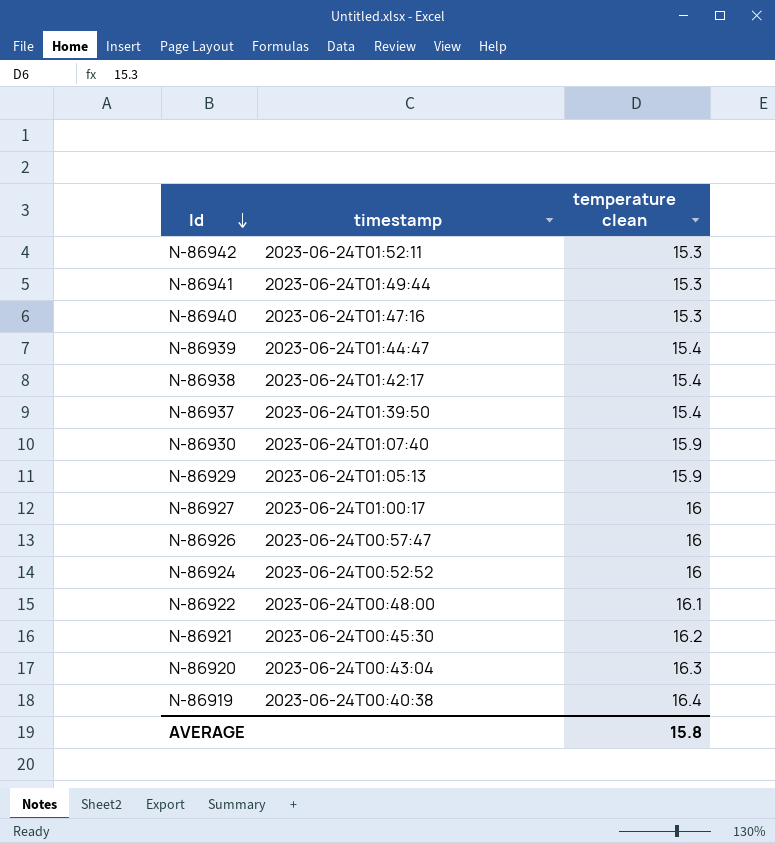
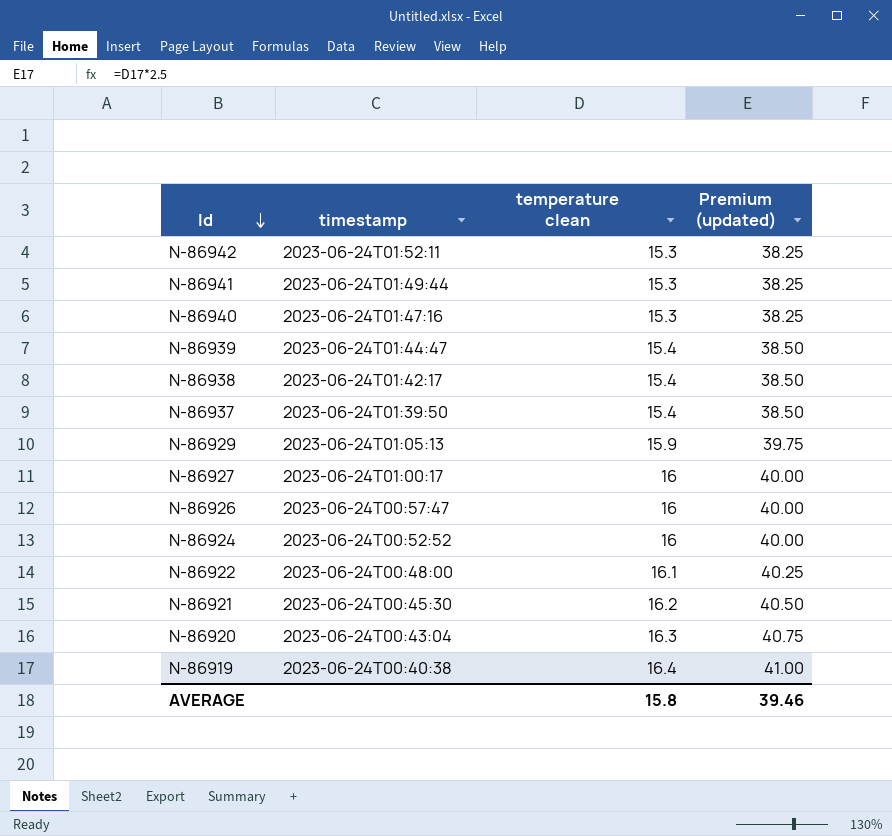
column Premium (updated) | formula: none -> [temperature clean] * 2.5
row N-86930: 2023-06-24T01:07:40 | 15.9 -> none

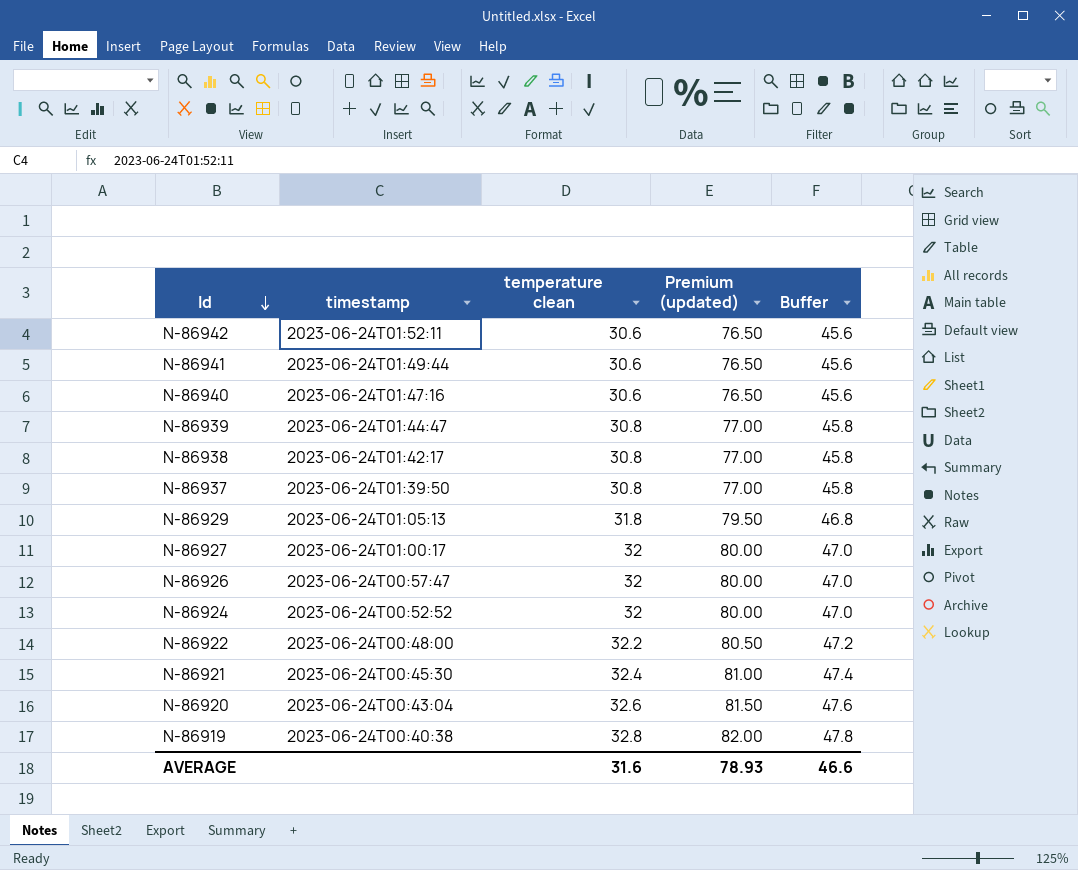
column Buffer | formula: none -> [temperature clean] + 15
N-86942 | temperature clean: 15.3 -> 30.6
N-86942 | Premium (updated): 38.25 -> 76.50
N-86941 | temperature clean: 15.3 -> 30.6
N-86941 | Premium (updated): 38.25 -> 76.50
N-86940 | temperature clean: 15.3 -> 30.6
N-86940 | Premium (updated): 38.25 -> 76.50
N-86939 | temperature clean: 15.4 -> 30.8
N-86939 | Premium (updated): 38.50 -> 77.00
N-86938 | temperature clean: 15.4 -> 30.8
N-86938 | Premium (updated): 38.50 -> 77.00
N-86937 | temperature clean: 15.4 -> 30.8
N-86937 | Premium (updated): 38.50 -> 77.00
N-86929 | temperature clean: 15.9 -> 31.8
N-86929 | Premium (updated): 39.75 -> 79.50
N-86927 | temperature clean: 16 -> 32
N-86927 | Premium (updated): 40.00 -> 80.00
N-86926 | temperature clean: 16 -> 32
N-86926 | Premium (updated): 40.00 -> 80.00
N-86924 | temperature clean: 16 -> 32
N-86924 | Premium (updated): 40.00 -> 80.00
N-86922 | temperature clean: 16.1 -> 32.2
N-86922 | Premium (updated): 40.25 -> 80.50
N-86921 | temperature clean: 16.2 -> 32.4
N-86921 | Premium (updated): 40.50 -> 81.00
N-86920 | temperature clean: 16.3 -> 32.6
N-86920 | Premium (updated): 40.75 -> 81.50
N-86919 | temperature clean: 16.4 -> 32.8
N-86919 | Premium (updated): 41.00 -> 82.00
AVERAGE | temperature clean: 15.8 -> 31.6
AVERAGE | Premium (updated): 39.46 -> 78.93

